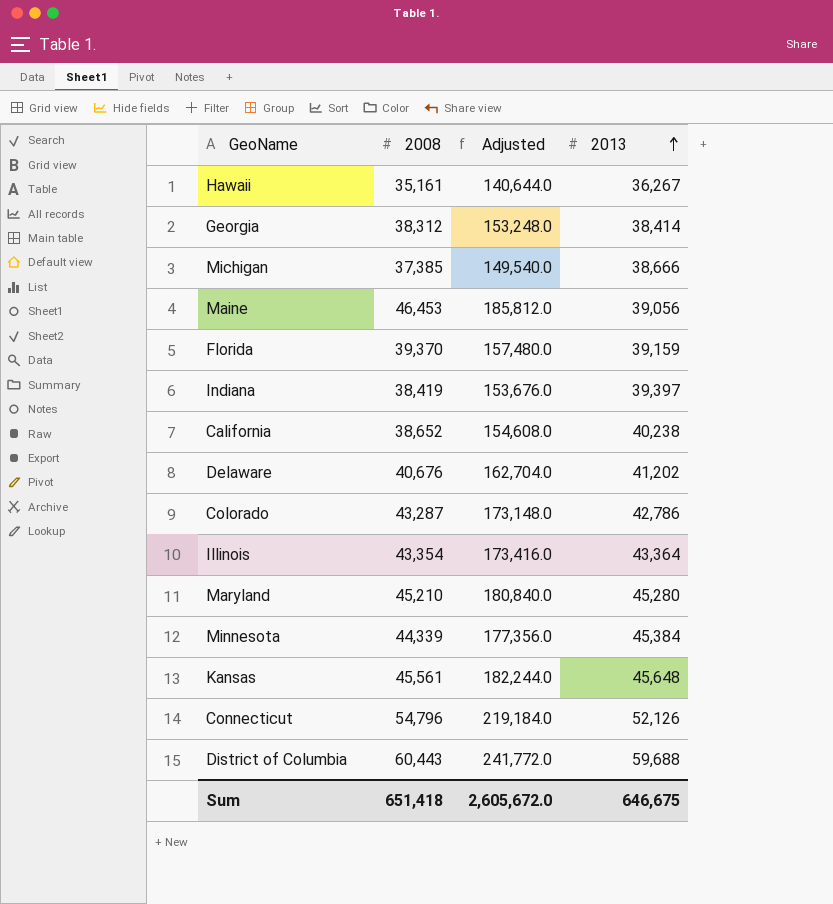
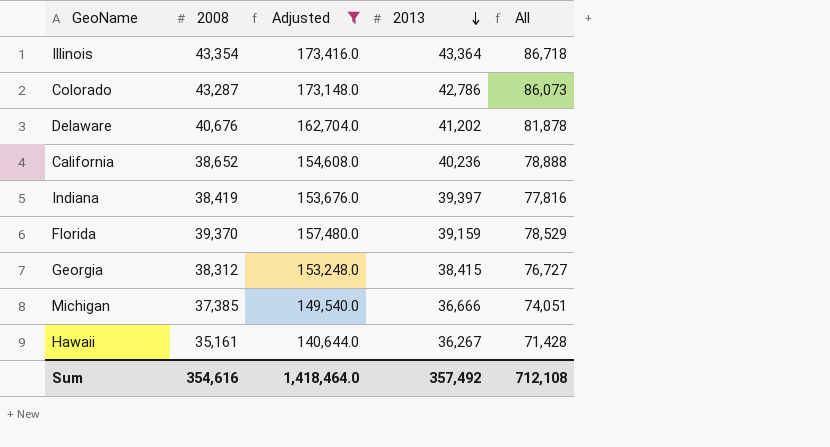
filter: none -> Adjusted <= 173,416.0
row order: 2013 ascending -> 2013 descending
column All | formula: none -> [2008] + [2013]
California | 2013: 40,238 -> 40,236
Georgia | 2013: 38,414 -> 38,415
Michigan | 2013: 38,666 -> 36,666
Sum | 2008: 651,418 -> 354,616
Sum | Adjusted: 2,605,672.0 -> 1,418,464.0
Sum | 2013: 646,675 -> 357,492

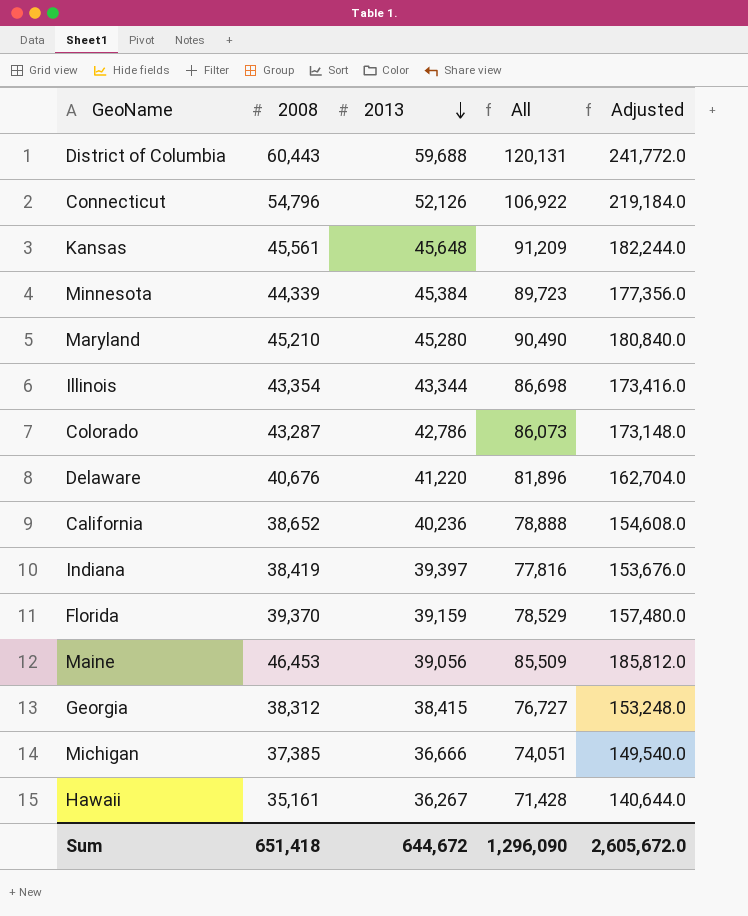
filter: Adjusted <= 173,416.0 -> none
column Adjusted | position: 3 -> 5
Illinois | 2013: 43,364 -> 43,344
Illinois | All: 86,718 -> 86,698
Delaware | 2013: 41,202 -> 41,220
Delaware | All: 81,878 -> 81,896
Sum | 2008: 354,616 -> 651,418
Sum | 2013: 357,492 -> 644,672
Sum | All: 712,108 -> 1,296,090
Sum | Adjusted: 1,418,464.0 -> 2,605,672.0

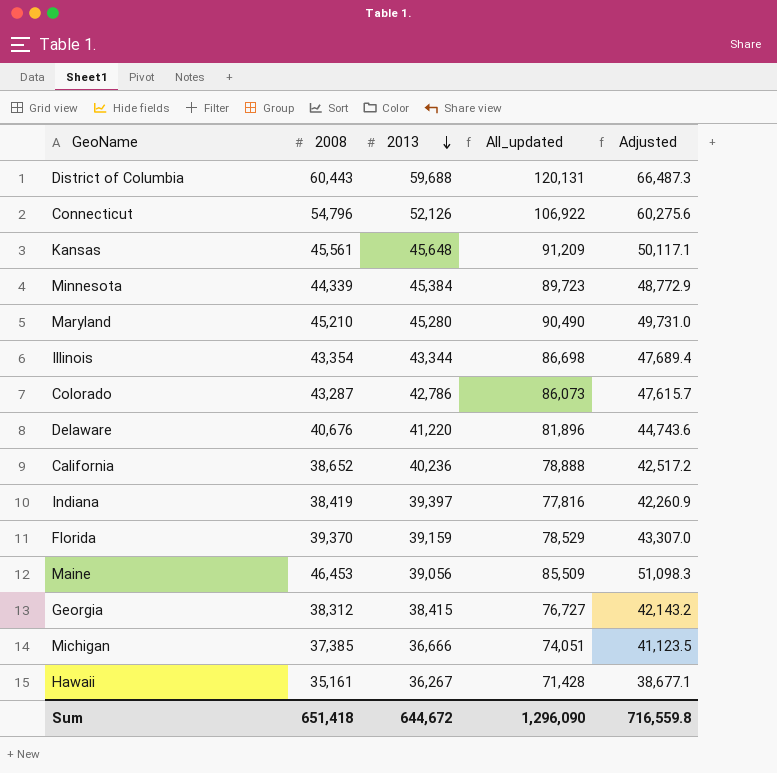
column name: All -> All_updated
column Adjusted | formula: [2008] * 4 -> [2008] * 1.1
Sum | Adjusted: 2,605,672.0 -> 716,559.8

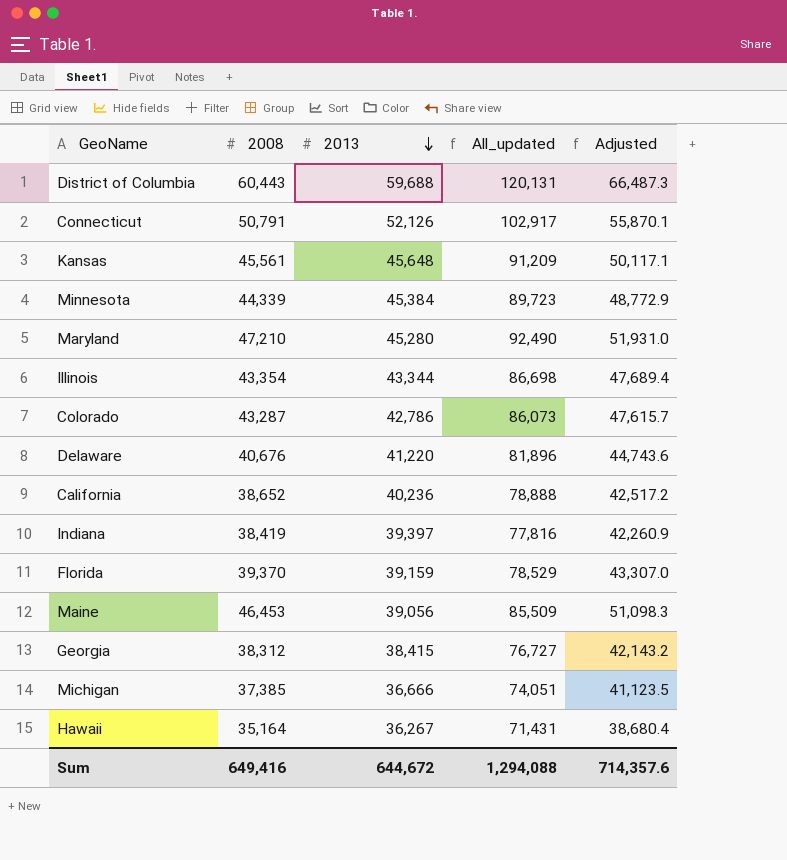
Connecticut | 2008: 54,796 -> 50,791
Connecticut | All_updated: 106,922 -> 102,917
Connecticut | Adjusted: 60,275.6 -> 55,870.1
Maryland | 2008: 45,210 -> 47,210
Maryland | All_updated: 90,490 -> 92,490
Maryland | Adjusted: 49,731.0 -> 51,931.0
Hawaii | 2008: 35,161 -> 35,164
Hawaii | All_updated: 71,428 -> 71,431
Hawaii | Adjusted: 38,677.1 -> 38,680.4
Sum | 2008: 651,418 -> 649,416
Sum | All_updated: 1,296,090 -> 1,294,088
Sum | Adjusted: 716,559.8 -> 714,357.6

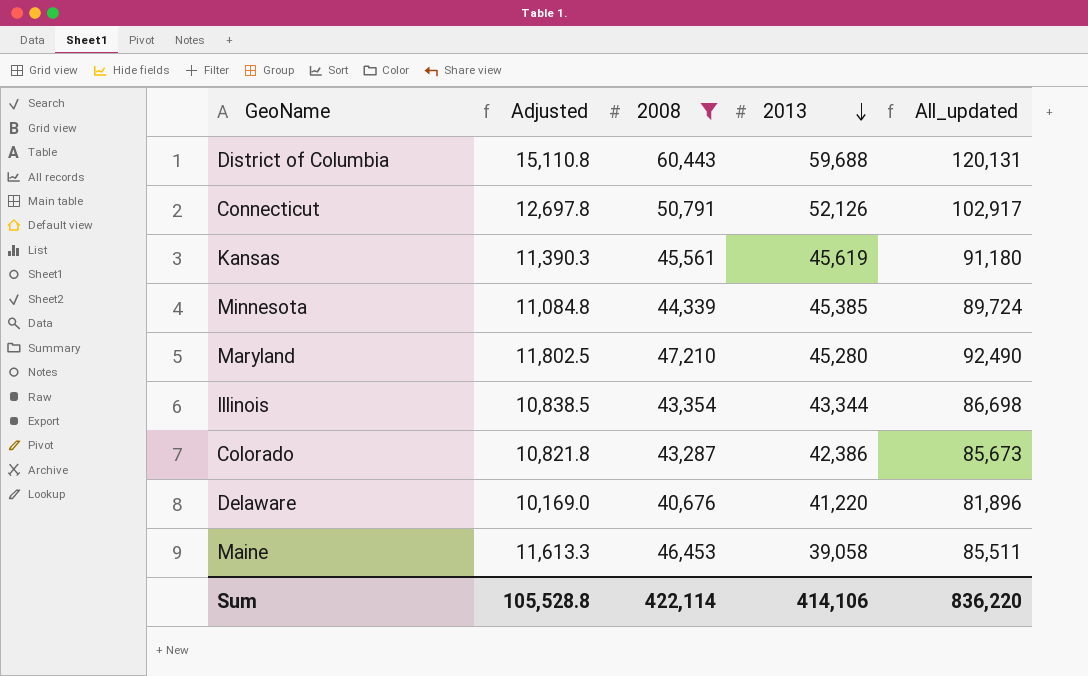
filter: none -> 2008 >= 40,676
column Adjusted | formula: [2008] * 1.1 -> [2008] * 0.25
column Adjusted | position: 5 -> 2
Kansas | 2013: 45,648 -> 45,619
Kansas | All_updated: 91,209 -> 91,180
Minnesota | 2013: 45,384 -> 45,385
Minnesota | All_updated: 89,723 -> 89,724
Colorado | 2013: 42,786 -> 42,386
Colorado | All_updated: 86,073 -> 85,673
Maine | 2013: 39,056 -> 39,058
Maine | All_updated: 85,509 -> 85,511
Sum | Adjusted: 714,357.6 -> 105,528.8
Sum | 2008: 649,416 -> 422,114
Sum | 2013: 644,672 -> 414,106
Sum | All_updated: 1,294,088 -> 836,220

